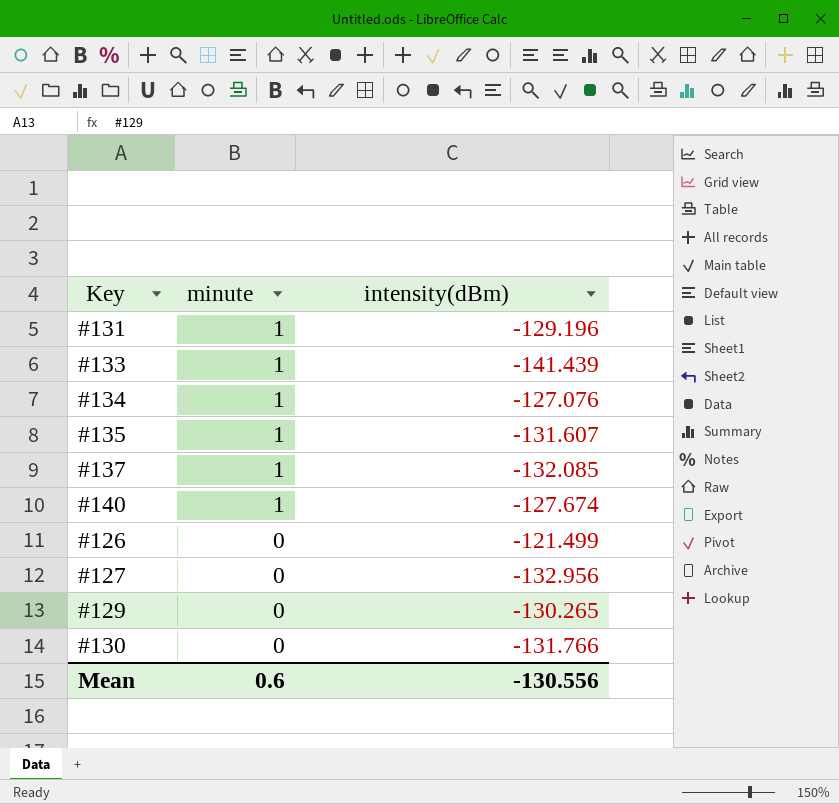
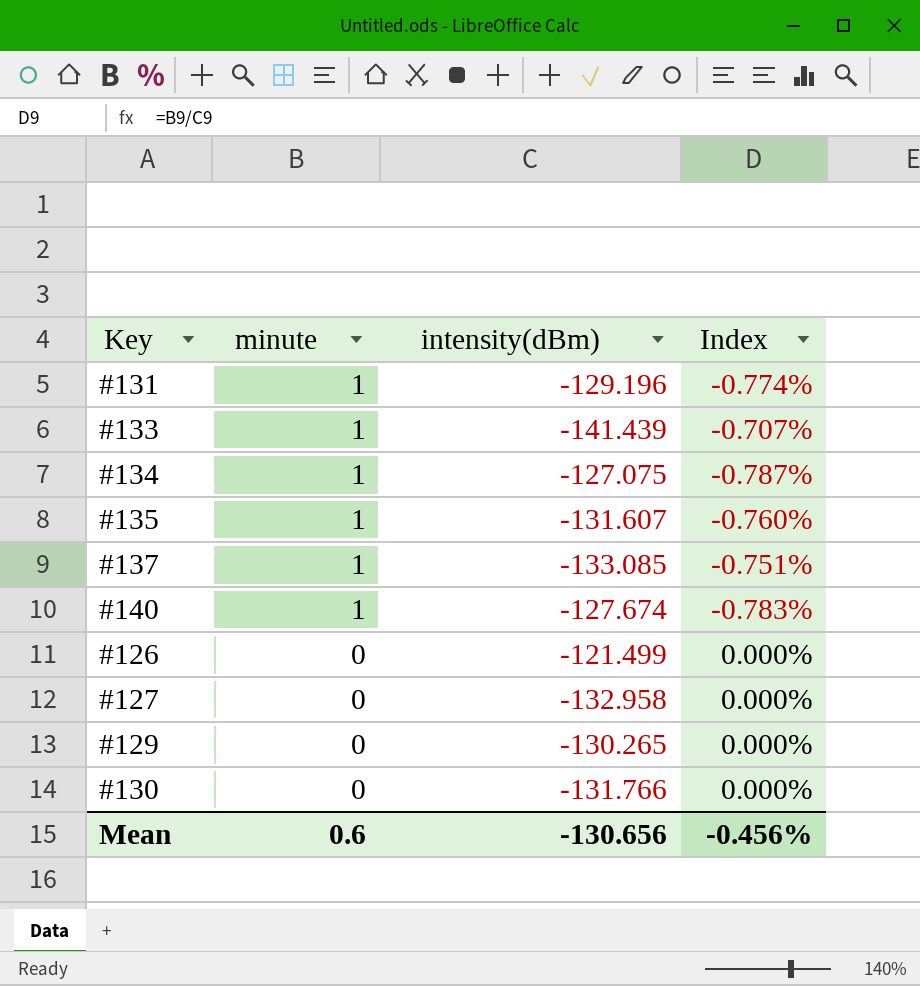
column Index | formula: none -> [minute] / [intensity(dBm)]
#134 | intensity(dBm): -127.076 -> -127.075
#137 | intensity(dBm): -132.085 -> -133.085
#127 | intensity(dBm): -132.956 -> -132.958
Mean | intensity(dBm): -130.556 -> -130.656

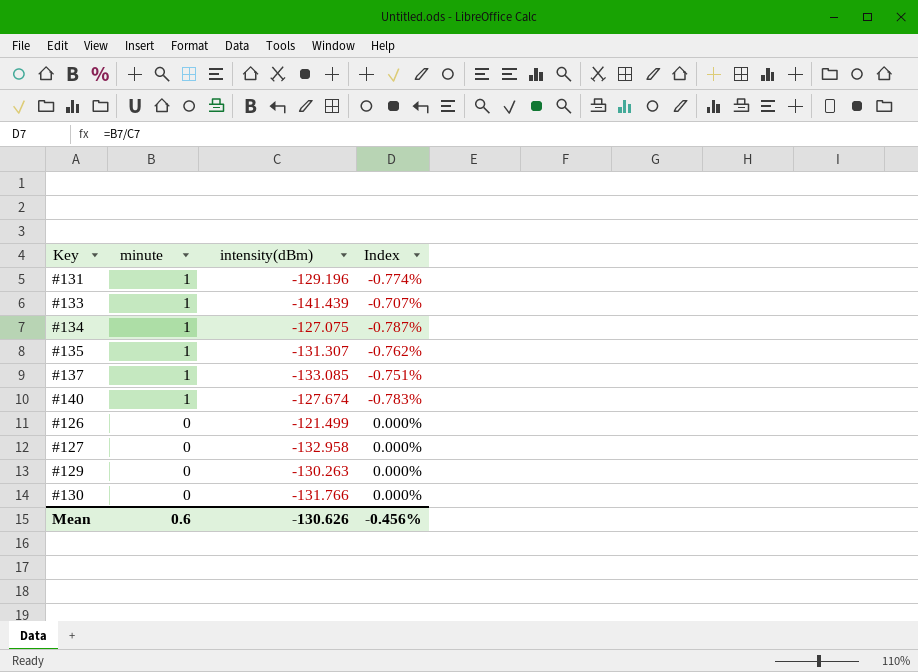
#135 | intensity(dBm): -131.607 -> -131.307
#135 | Index: -0.760% -> -0.762%
#129 | intensity(dBm): -130.265 -> -130.263
Mean | intensity(dBm): -130.656 -> -130.626

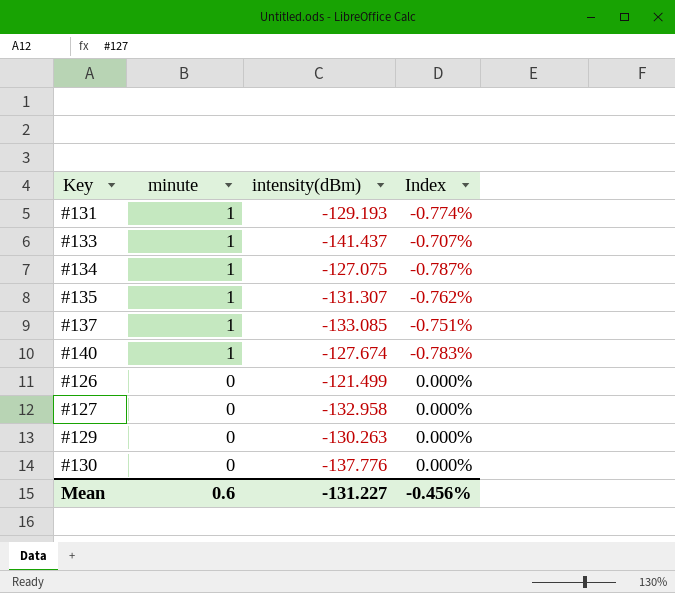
#131 | intensity(dBm): -129.196 -> -129.193
#133 | intensity(dBm): -141.439 -> -141.437
#130 | intensity(dBm): -131.766 -> -137.776
Mean | intensity(dBm): -130.626 -> -131.227

